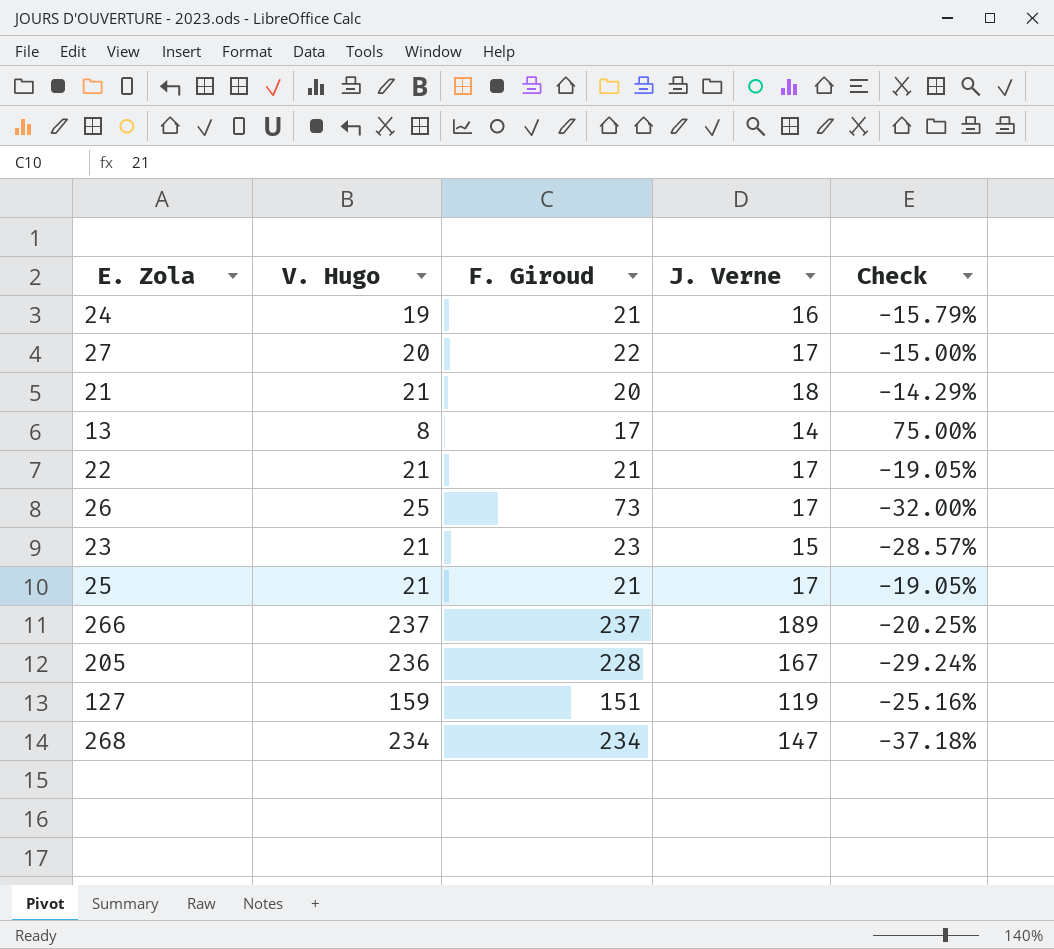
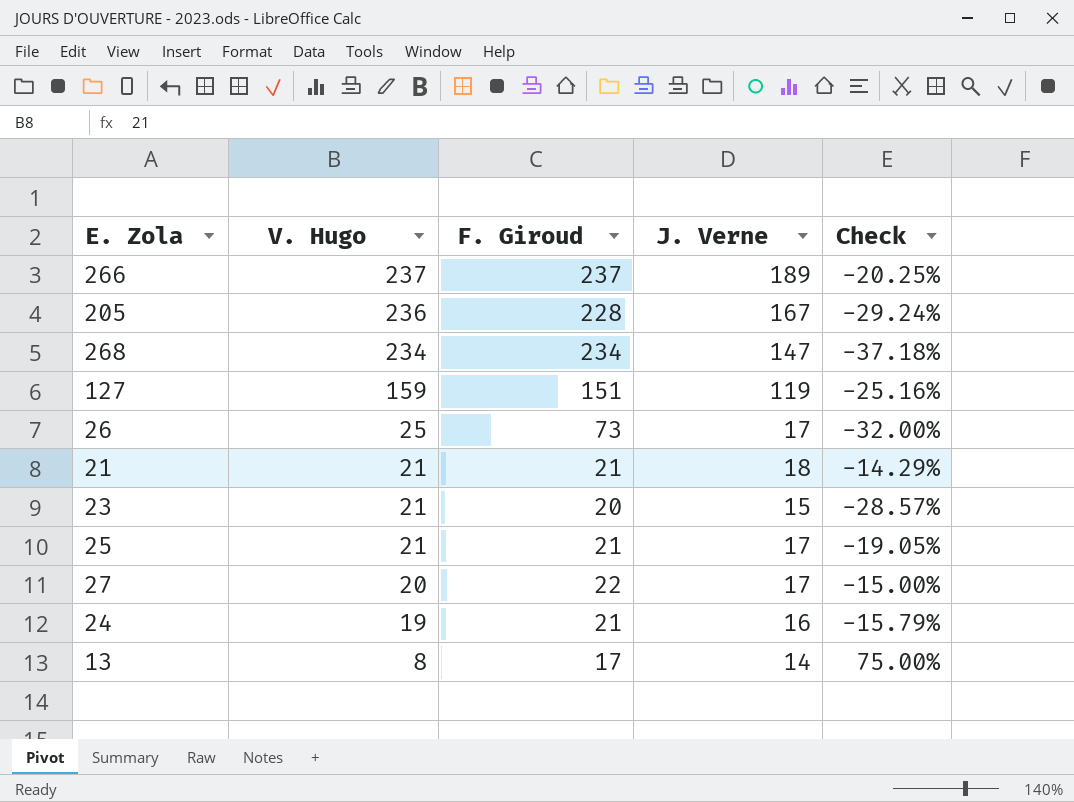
row order: none -> V. Hugo descending
row 22: 21 | 21 | 17 | -19.05% -> none
21 | F. Giroud: 20 -> 21
23 | F. Giroud: 23 -> 20

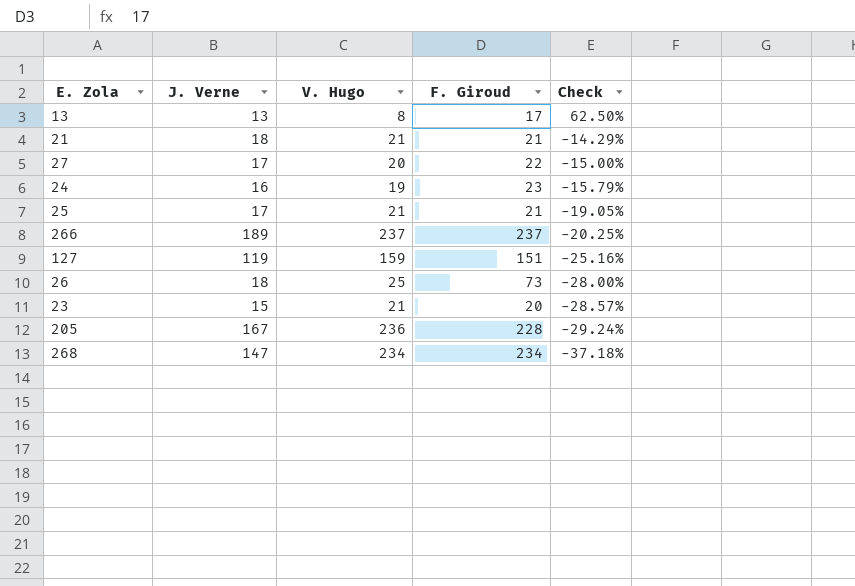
row order: V. Hugo descending -> Check descending
column J. Verne | position: 4 -> 2
13 | J. Verne: 14 -> 13
13 | Check: 75.00% -> 62.50%
24 | F. Giroud: 21 -> 23
26 | J. Verne: 17 -> 18
26 | Check: -32.00% -> -28.00%

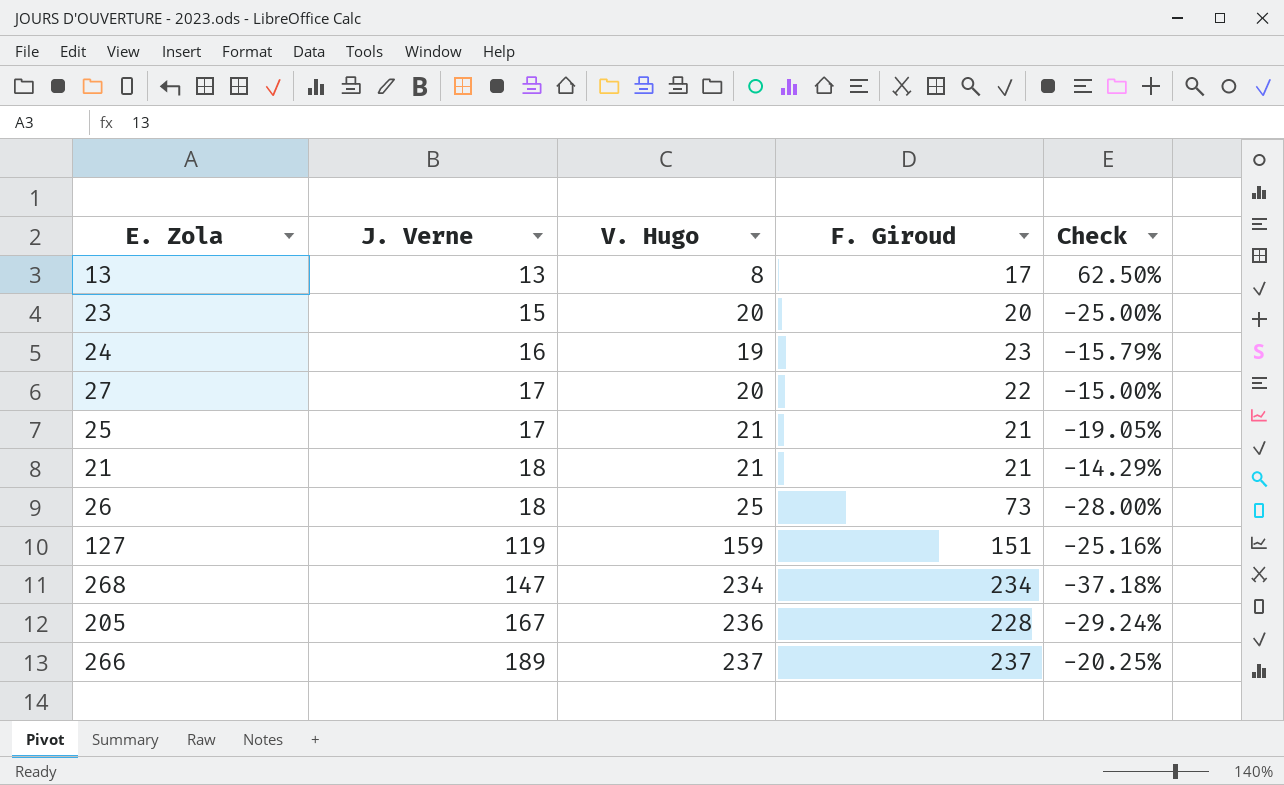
row order: Check descending -> J. Verne ascending
23 | V. Hugo: 21 -> 20
23 | Check: -28.57% -> -25.00%

